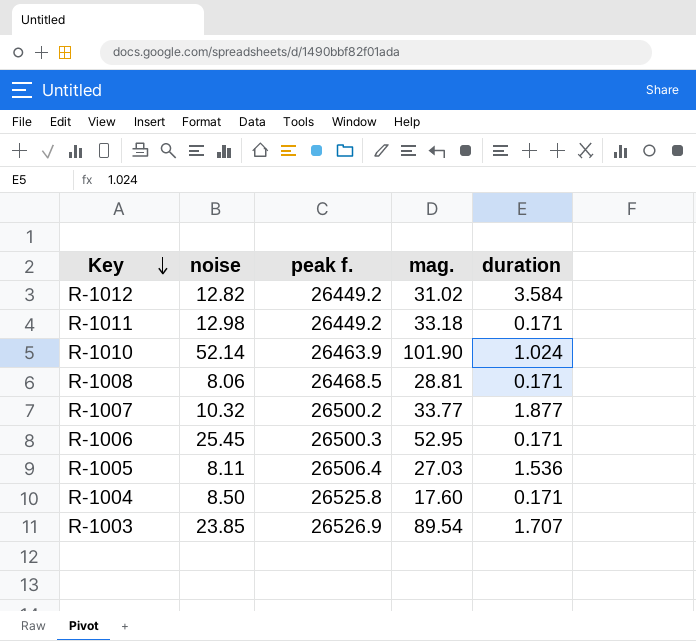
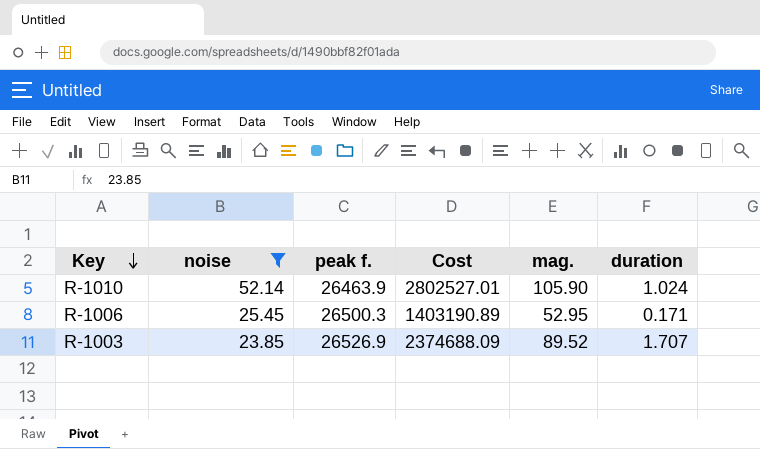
filter: none -> noise >= 23.85
column Cost | formula: none -> [peak f.] * [mag.]
R-1010 | mag.: 101.90 -> 105.90
R-1003 | mag.: 89.54 -> 89.52

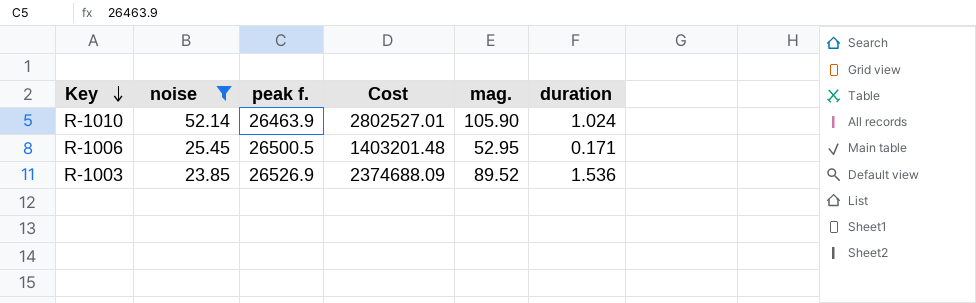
R-1006 | peak f.: 26500.3 -> 26500.5
R-1006 | Cost: 1403190.89 -> 1403201.48
R-1003 | duration: 1.707 -> 1.536

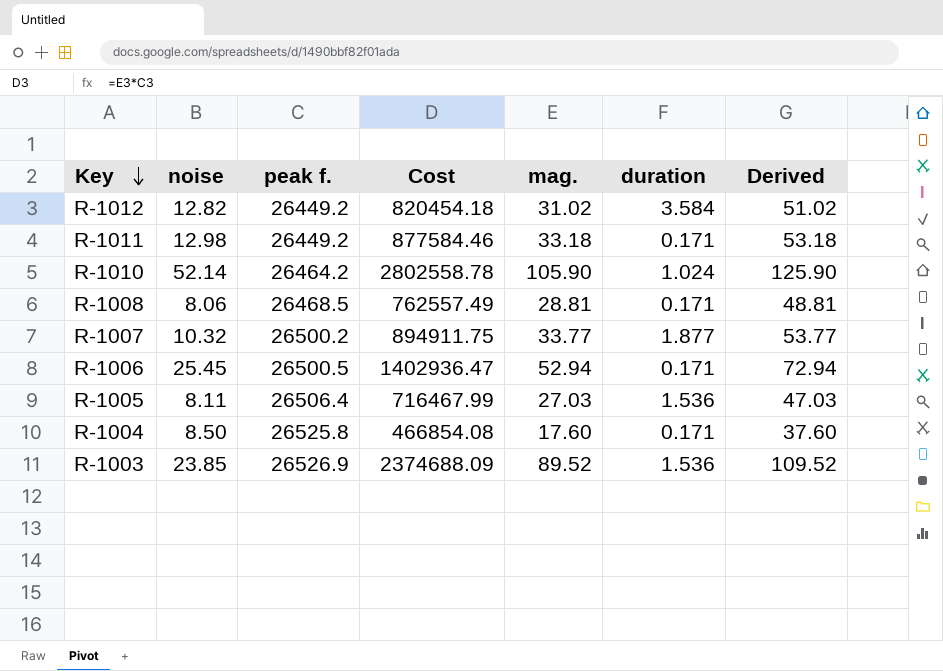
filter: noise >= 23.85 -> none
column Derived | formula: none -> [mag.] + 20
R-1010 | peak f.: 26463.9 -> 26464.2
R-1010 | Cost: 2802527.01 -> 2802558.78
R-1006 | Cost: 1403201.48 -> 1402936.47
R-1006 | mag.: 52.95 -> 52.94

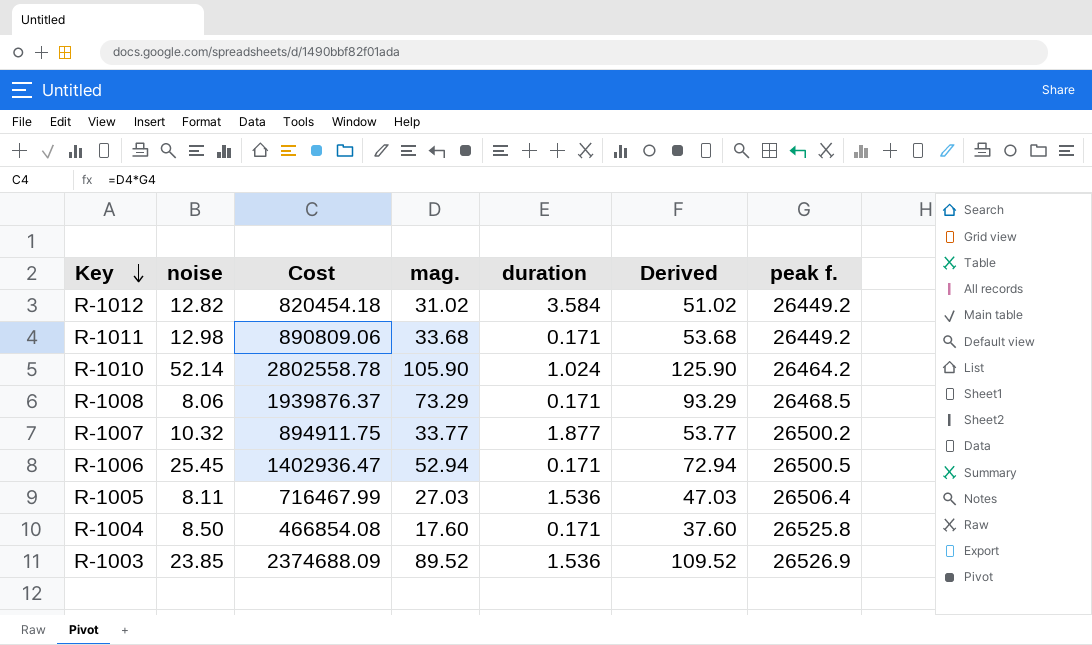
column peak f. | position: 3 -> 7
R-1011 | Cost: 877584.46 -> 890809.06
R-1011 | mag.: 33.18 -> 33.68
R-1011 | Derived: 53.18 -> 53.68
R-1008 | Cost: 762557.49 -> 1939876.37
R-1008 | mag.: 28.81 -> 73.29
R-1008 | Derived: 48.81 -> 93.29

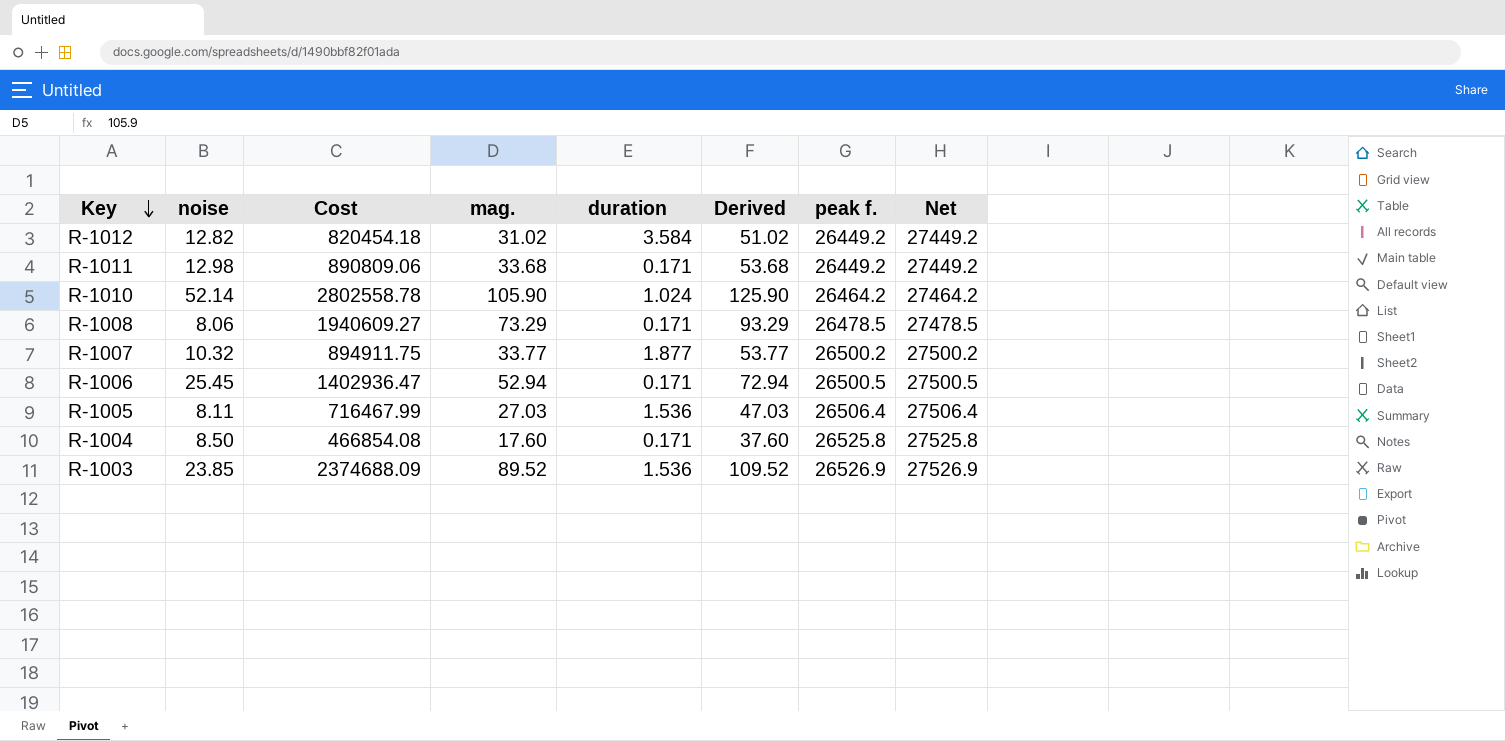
column Net | formula: none -> [peak f.] + 1000
R-1008 | Cost: 1939876.37 -> 1940609.27
R-1008 | peak f.: 26468.5 -> 26478.5

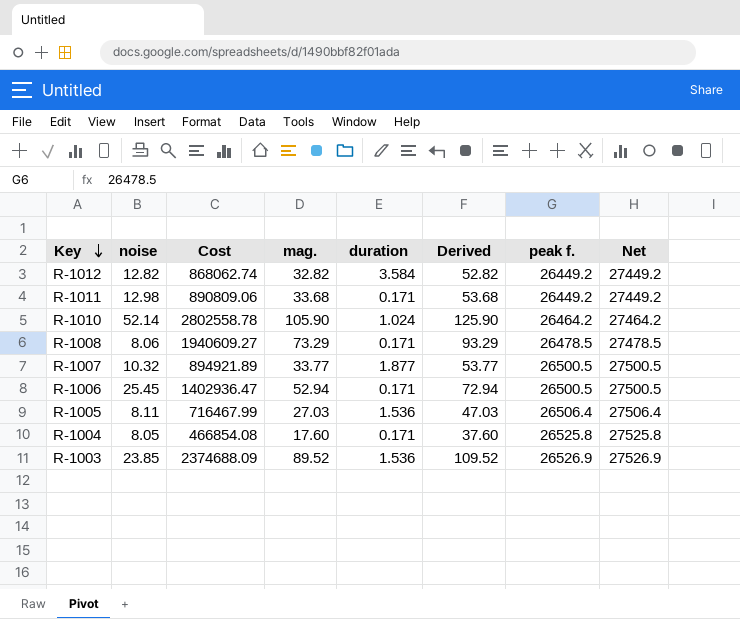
R-1012 | Cost: 820454.18 -> 868062.74
R-1012 | mag.: 31.02 -> 32.82
R-1012 | Derived: 51.02 -> 52.82
R-1007 | Cost: 894911.75 -> 894921.89
R-1007 | peak f.: 26500.2 -> 26500.5
R-1007 | Net: 27500.2 -> 27500.5
R-1004 | noise: 8.50 -> 8.05

